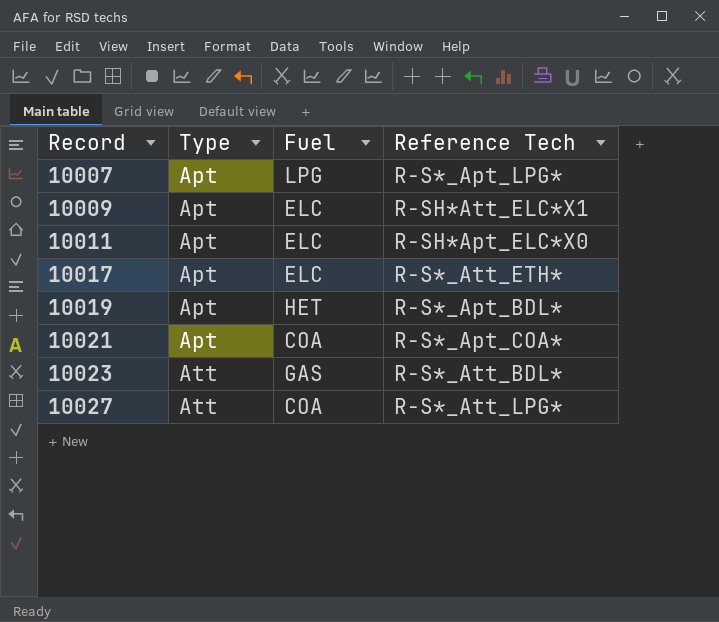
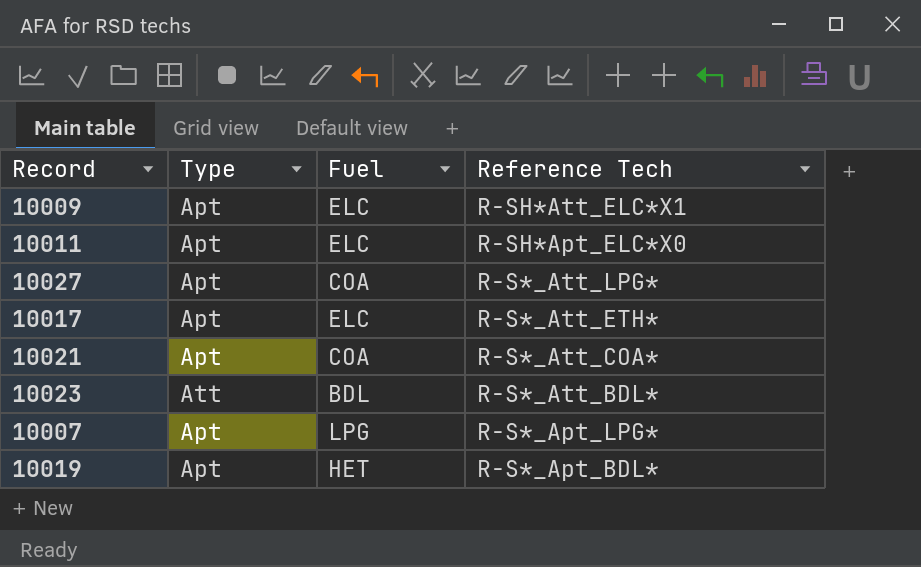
row order: Record ascending -> Reference Tech descending
10027 | Type: Att -> Apt
10021 | Reference Tech: R-S*_Apt_COA* -> R-S*_Att_COA*
10023 | Fuel: GAS -> BDL

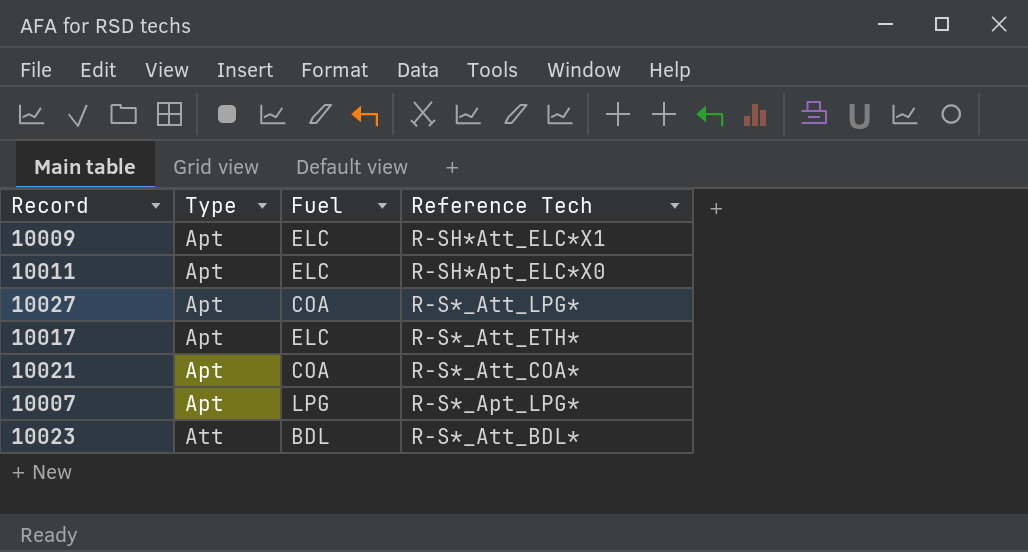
row order: Reference Tech descending -> Type ascending
row 10019: Apt | HET | R-S*_Apt_BDL* -> none

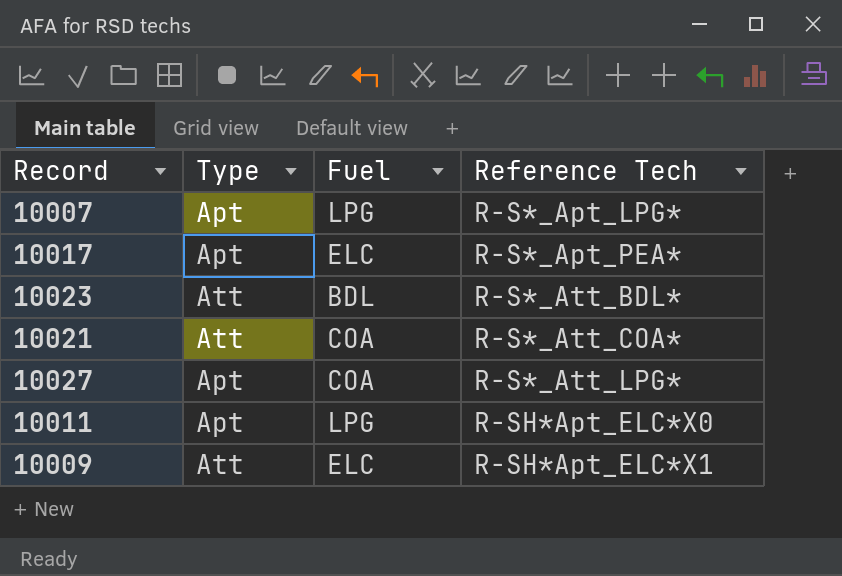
row order: Type ascending -> Reference Tech ascending
10017 | Reference Tech: R-S*_Att_ETH* -> R-S*_Apt_PEA*
10021 | Type: Apt -> Att
10011 | Fuel: ELC -> LPG
10009 | Type: Apt -> Att
10009 | Reference Tech: R-SH*Att_ELC*X1 -> R-SH*Apt_ELC*X1

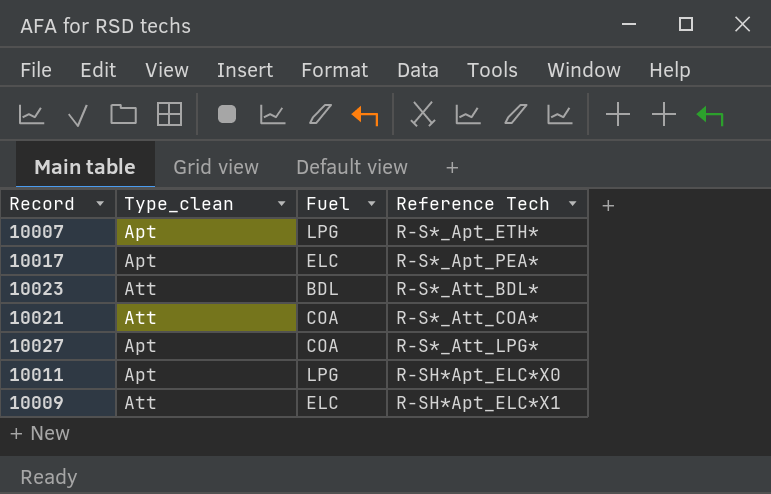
column name: Type -> Type_clean
10007 | Reference Tech: R-S*_Apt_LPG* -> R-S*_Apt_ETH*

